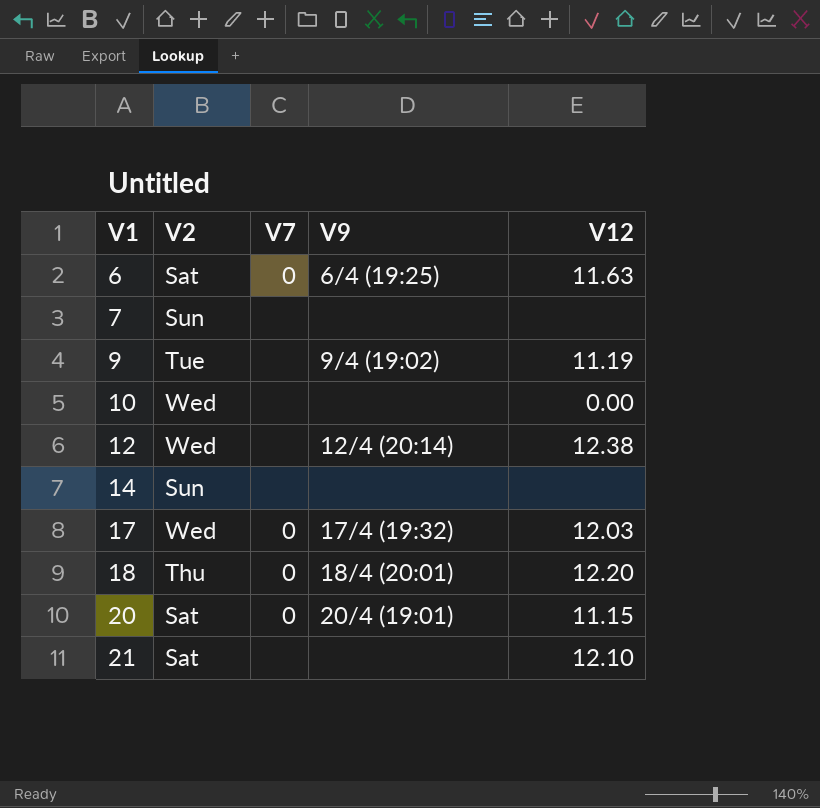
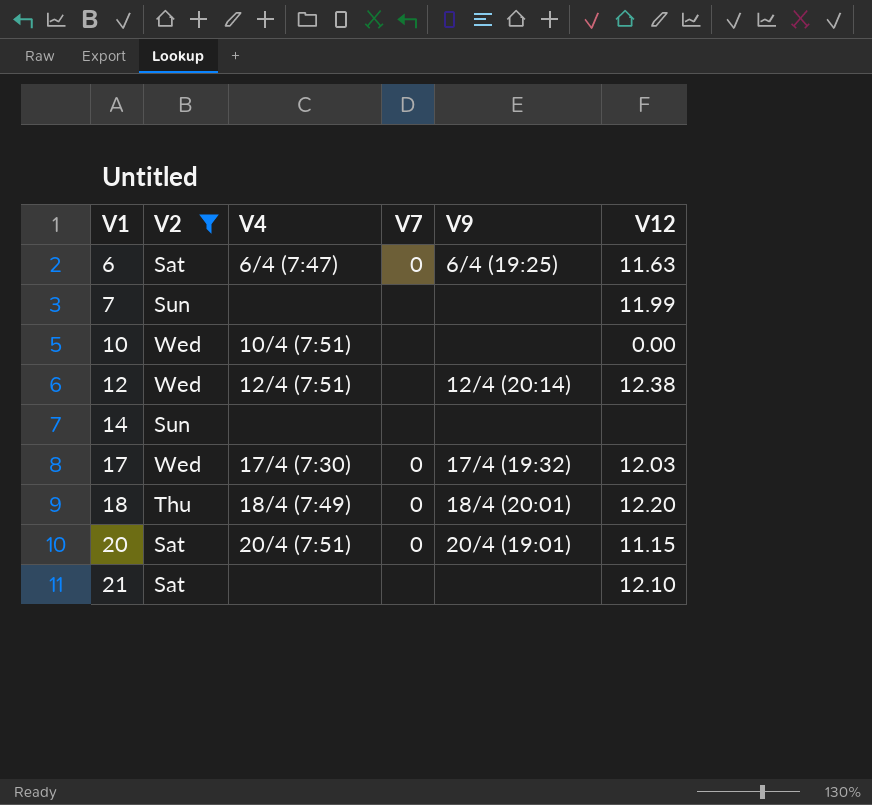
filter: none -> V2 != Tue
column V4 | position: none -> 3
7 | V12: none -> 11.99

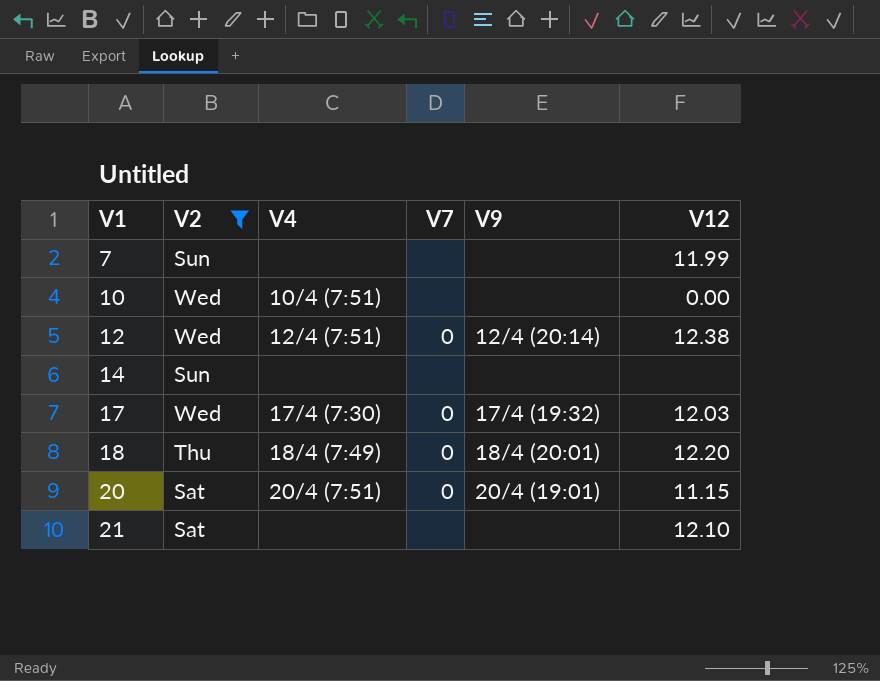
row 6: Sat | 6/4 (7:47) | 0 | 6/4 (19:25) | 11.63 -> none
12 | V7: none -> 0

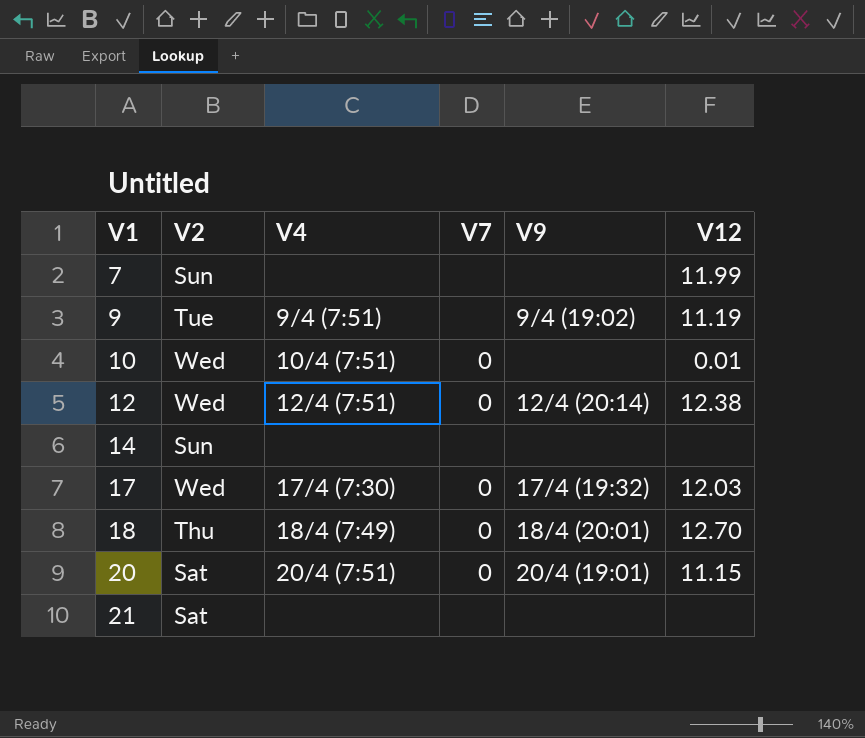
filter: V2 != Tue -> none
10 | V7: none -> 0
10 | V12: 0.00 -> 0.01
18 | V12: 12.20 -> 12.70
21 | V12: 12.10 -> none

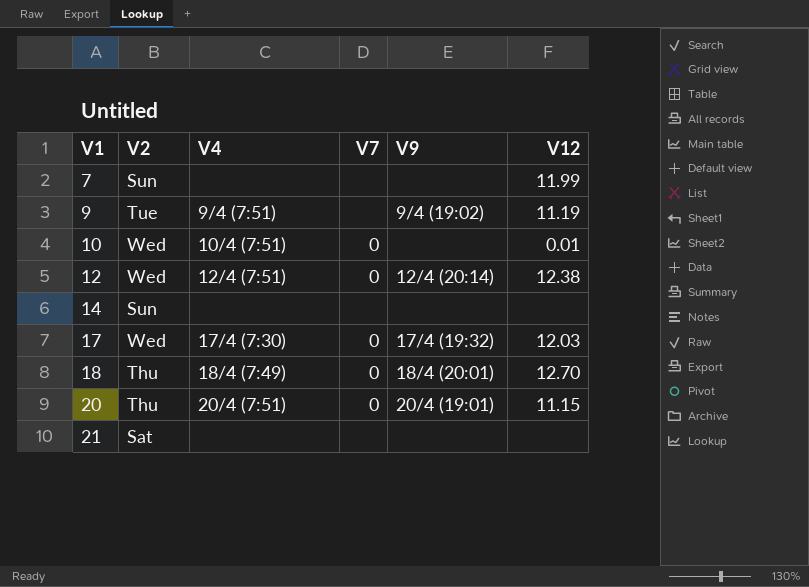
20 | V2: Sat -> Thu

